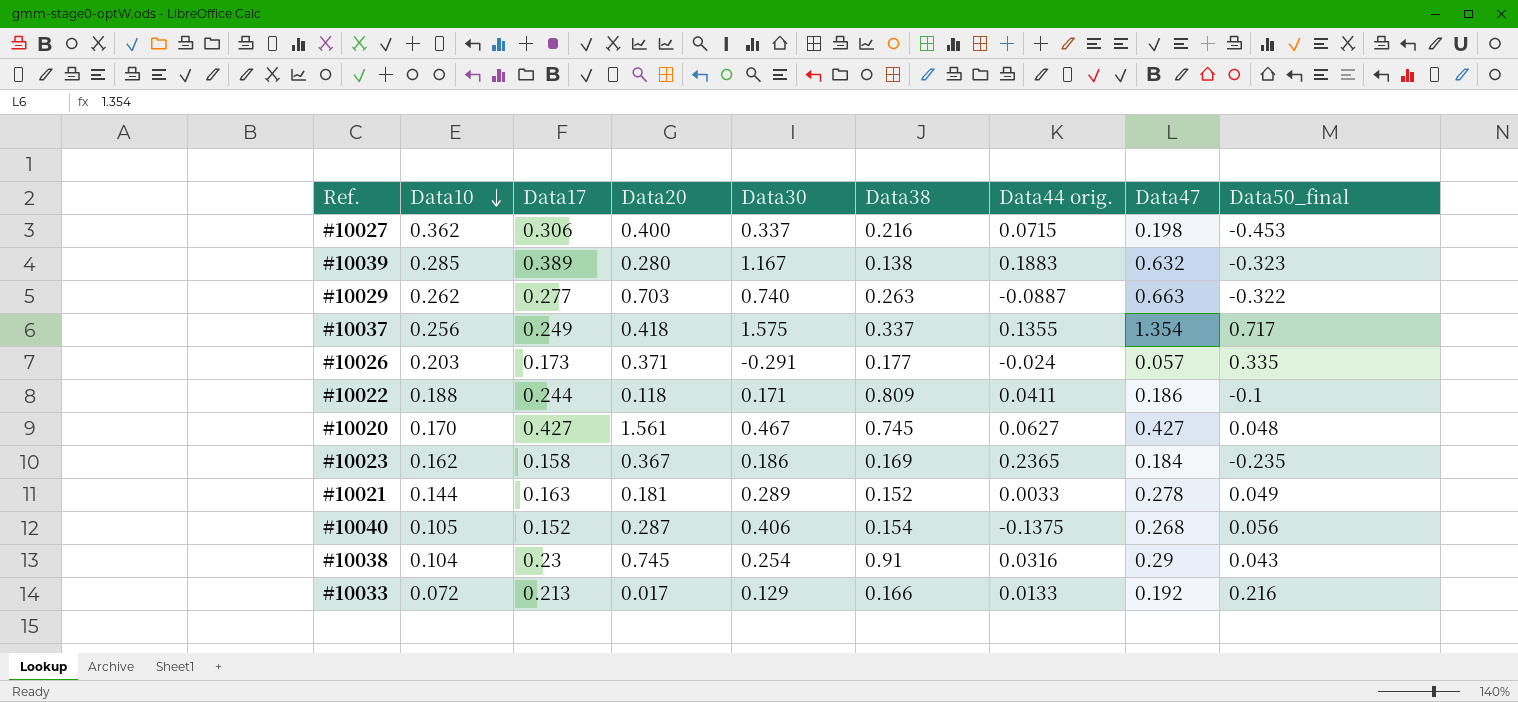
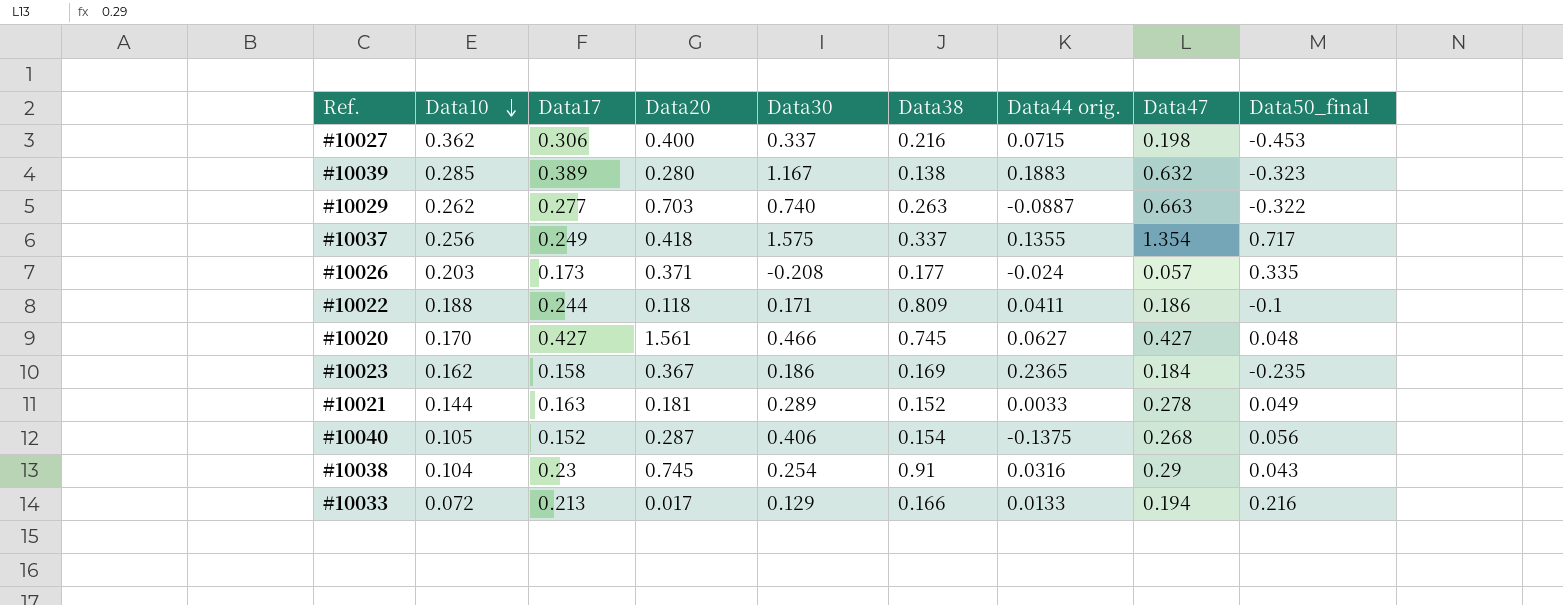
#10026 | Data30: -0.291 -> -0.208
#10020 | Data30: 0.467 -> 0.466
#10033 | Data47: 0.192 -> 0.194

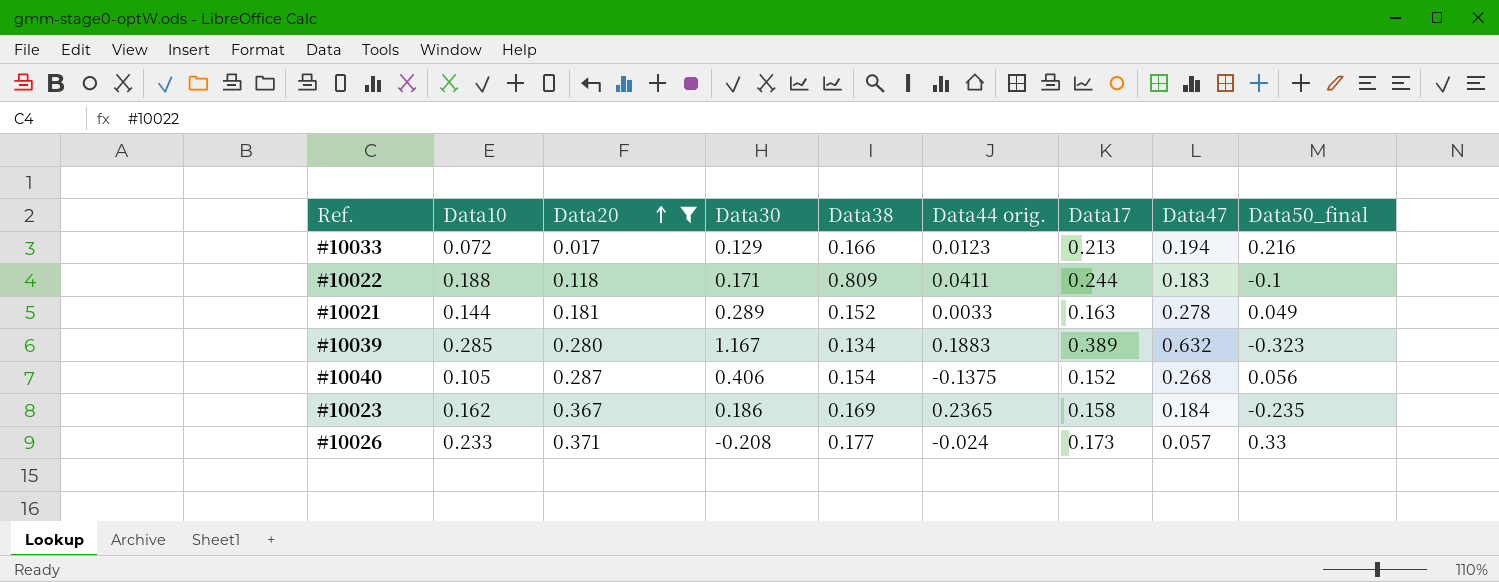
filter: none -> Data20 <= 0.371
row order: Data10 descending -> Data20 ascending
column Data17 | position: 3 -> 7
#10033 | Data44 orig.: 0.0133 -> 0.0123
#10022 | Data47: 0.186 -> 0.183
#10039 | Data38: 0.138 -> 0.134
#10026 | Data10: 0.203 -> 0.233
#10026 | Data50_final: 0.335 -> 0.33

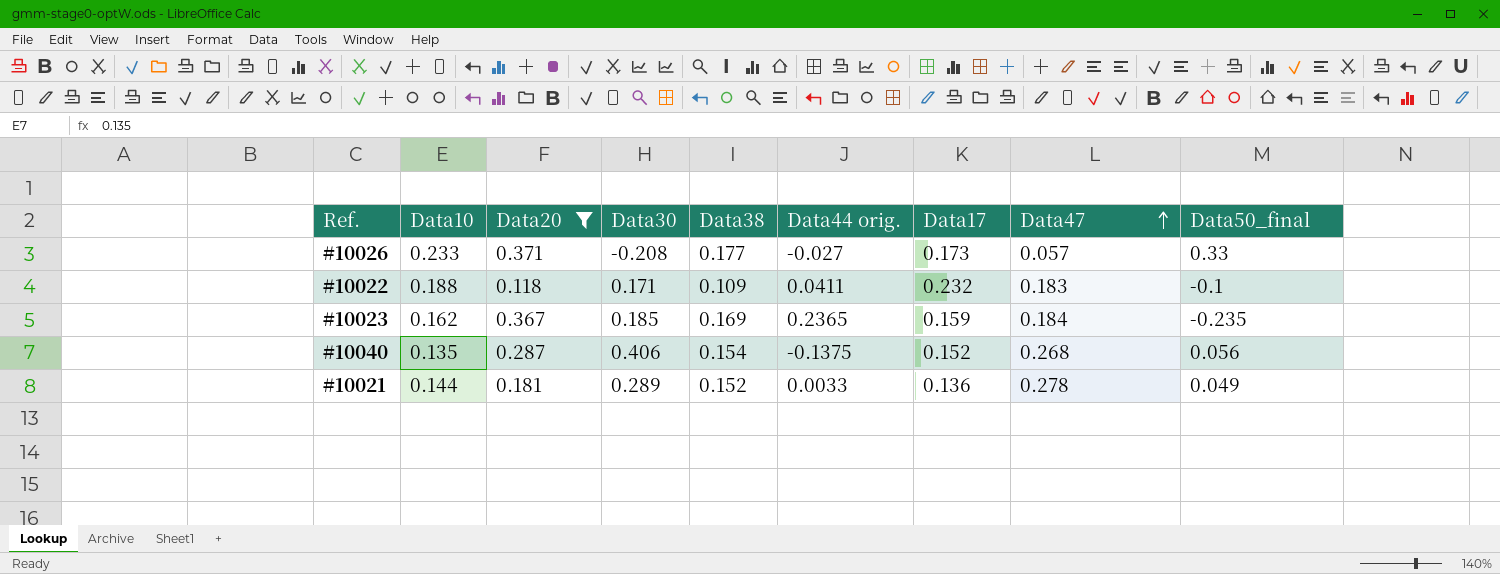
row order: Data20 ascending -> Data47 ascending
row #10033: 0.072 | 0.017 | 0.129 | 0.166 | 0.0123 | 0.213 | 0.194 | 0.216 -> none
row #10039: 0.285 | 0.280 | 1.167 | 0.134 | 0.1883 | 0.389 | 0.632 | -0.323 -> none
#10026 | Data44 orig.: -0.024 -> -0.027
#10022 | Data38: 0.809 -> 0.109
#10022 | Data17: 0.244 -> 0.232
#10023 | Data30: 0.186 -> 0.185
#10023 | Data17: 0.158 -> 0.159
#10040 | Data10: 0.105 -> 0.135
#10021 | Data17: 0.163 -> 0.136

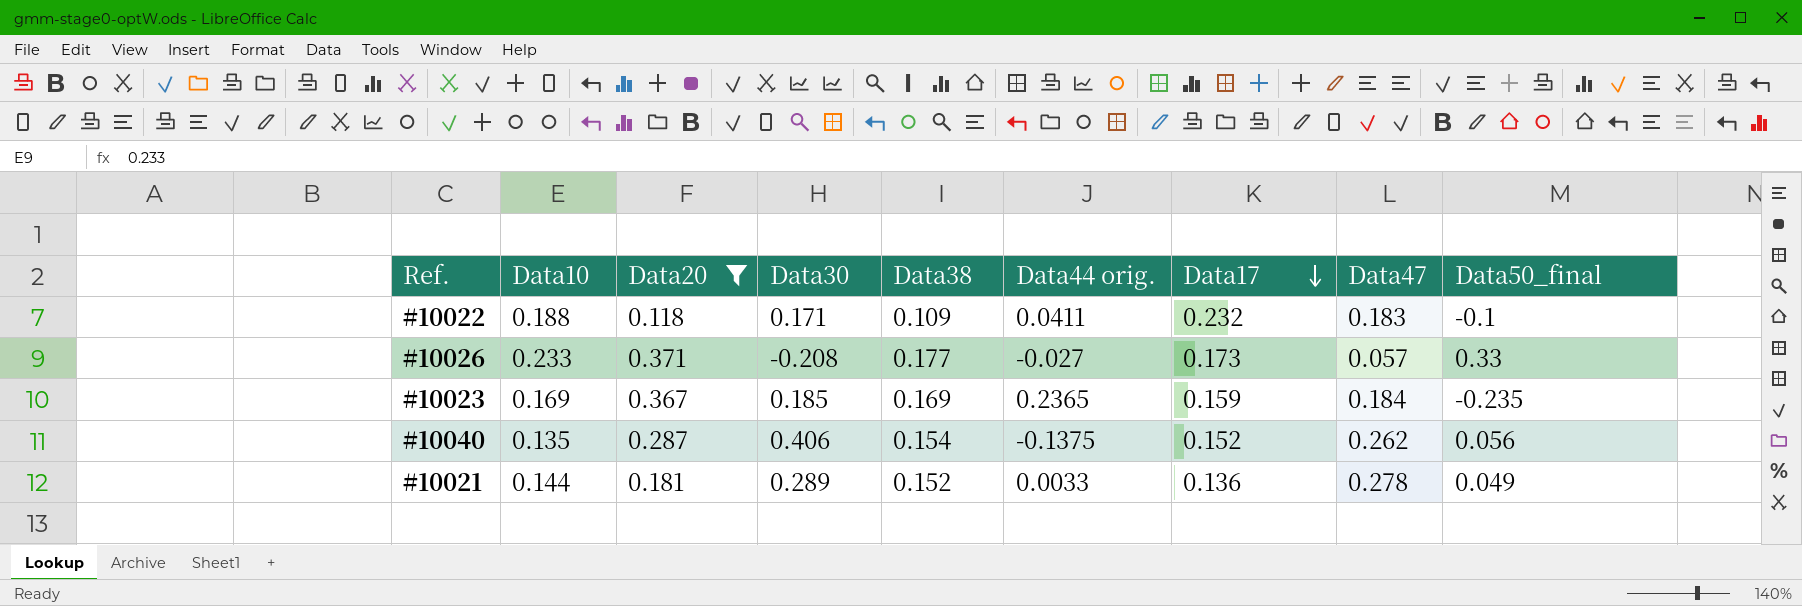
row order: Data47 ascending -> Data17 descending
#10023 | Data10: 0.162 -> 0.169
#10040 | Data47: 0.268 -> 0.262

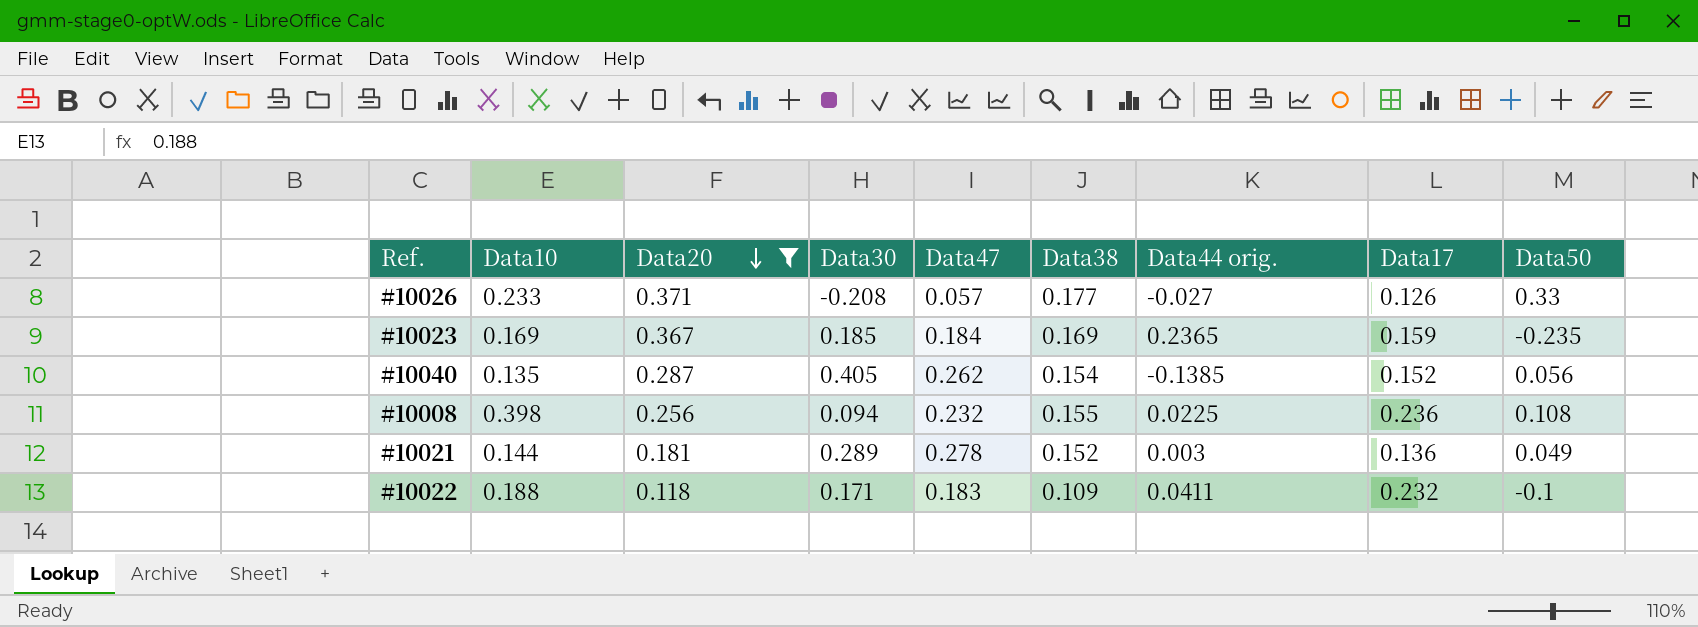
row order: Data17 descending -> Data20 descending
column Data47 | position: 8 -> 5
column name: Data50_final -> Data50
#10026 | Data17: 0.173 -> 0.126
#10040 | Data30: 0.406 -> 0.405
#10040 | Data44 orig.: -0.1375 -> -0.1385
row #10008: none -> 0.398 | 0.256 | 0.094 | 0.232 | 0.155 | 0.0225 | 0.236 | 0.108
#10021 | Data44 orig.: 0.0033 -> 0.003

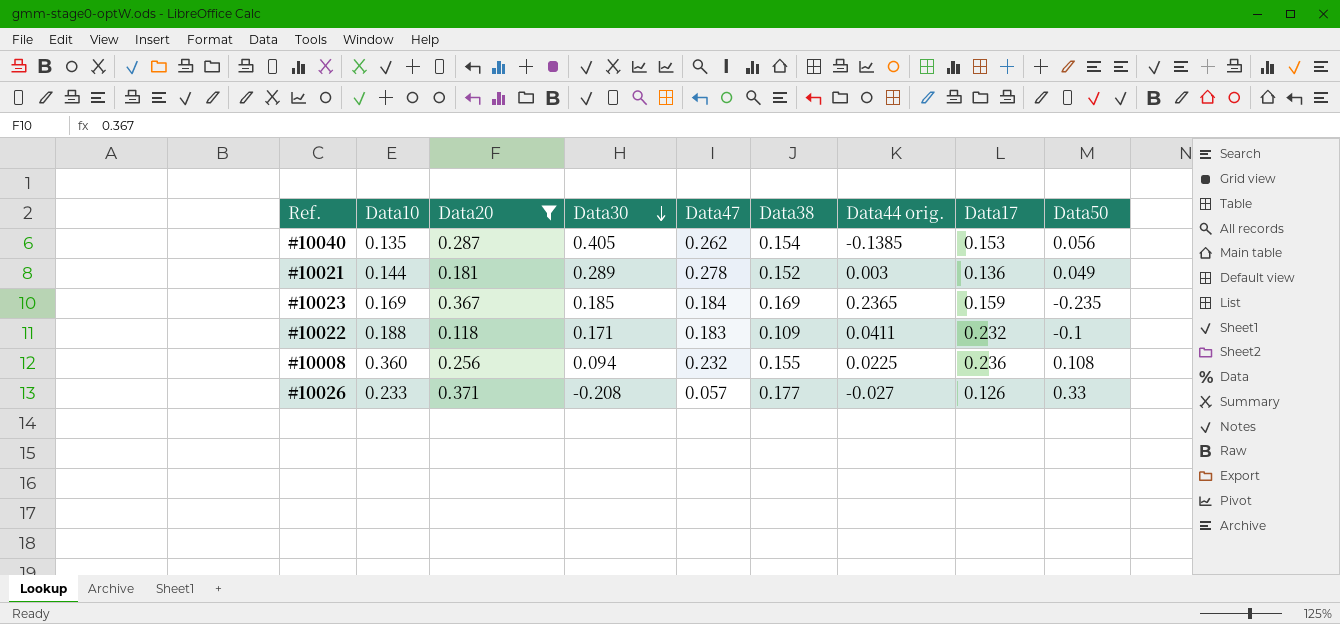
row order: Data20 descending -> Data30 descending
#10040 | Data17: 0.152 -> 0.153
#10008 | Data10: 0.398 -> 0.360

